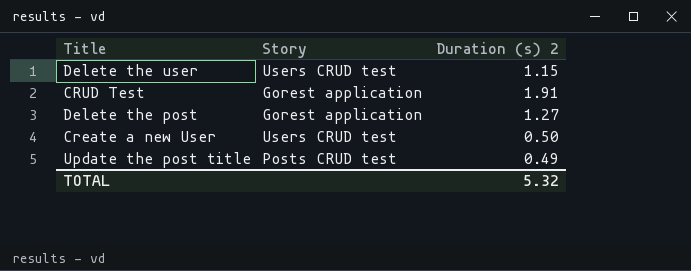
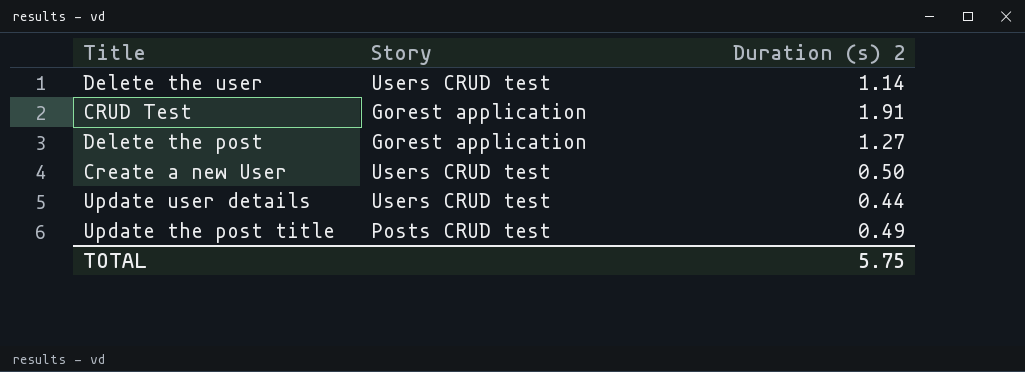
Delete the user | Duration (s) 2: 1.15 -> 1.14
row Update user details: none -> Users CRUD test | 0.44
TOTAL | Duration (s) 2: 5.32 -> 5.75

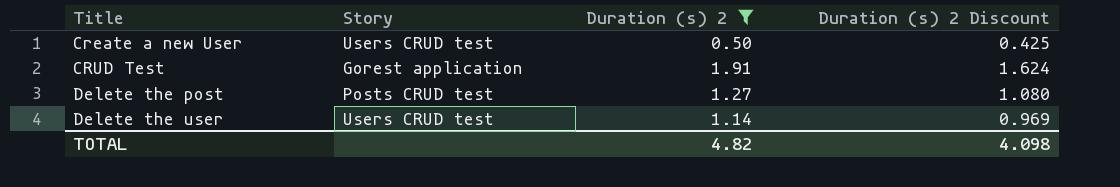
filter: none -> Duration (s) 2 >= 0.50
row order: none -> Title ascending
column Duration (s) 2 Discount | formula: none -> [Duration (s) 2] * 0.85
Delete the post | Story: Gorest application -> Posts CRUD test
TOTAL | Duration (s) 2: 5.75 -> 4.82

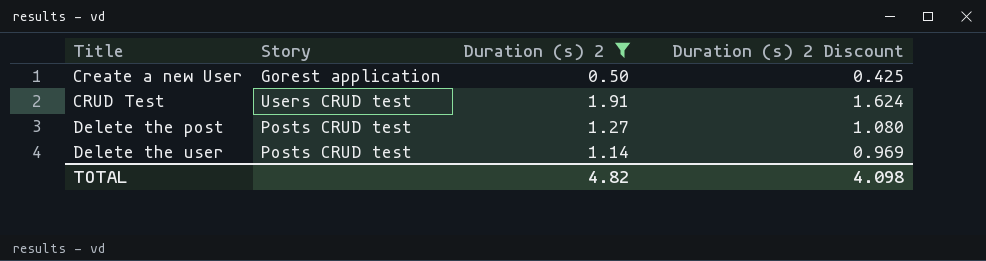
Create a new User | Story: Users CRUD test -> Gorest application
CRUD Test | Story: Gorest application -> Users CRUD test
Delete the user | Story: Users CRUD test -> Posts CRUD test

